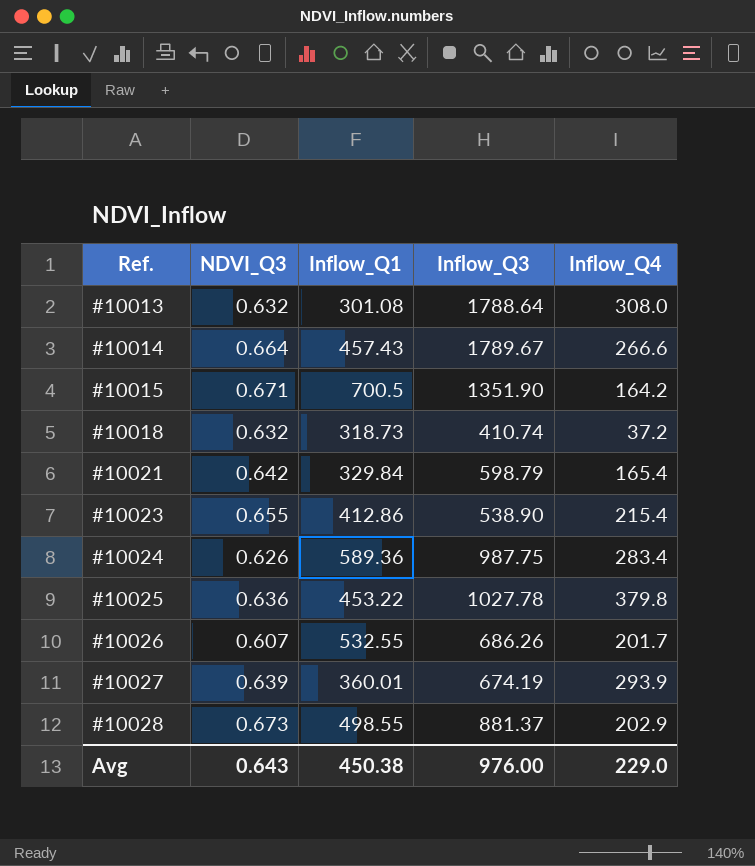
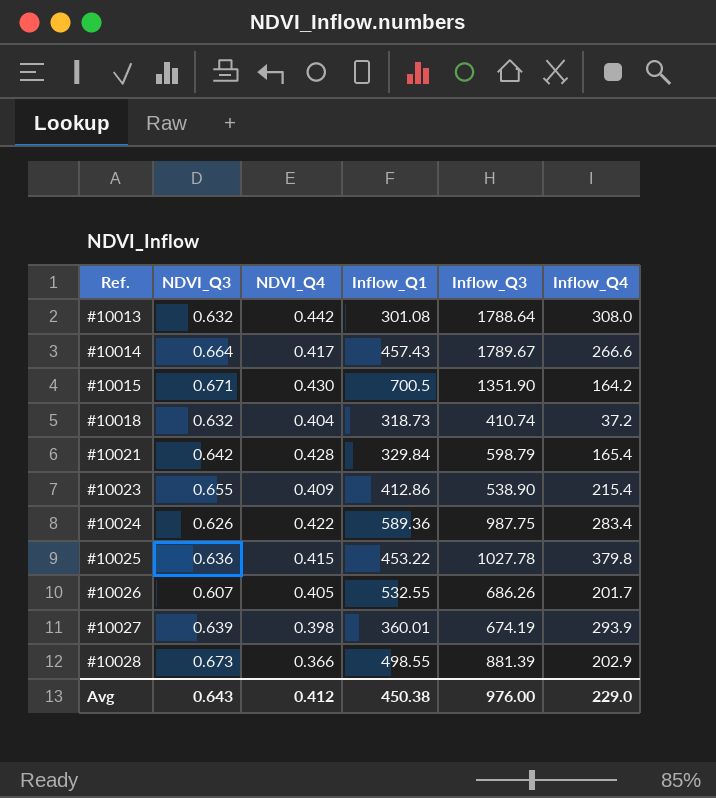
column NDVI_Q4 | position: none -> 3
#10028 | Inflow_Q3: 881.37 -> 881.39

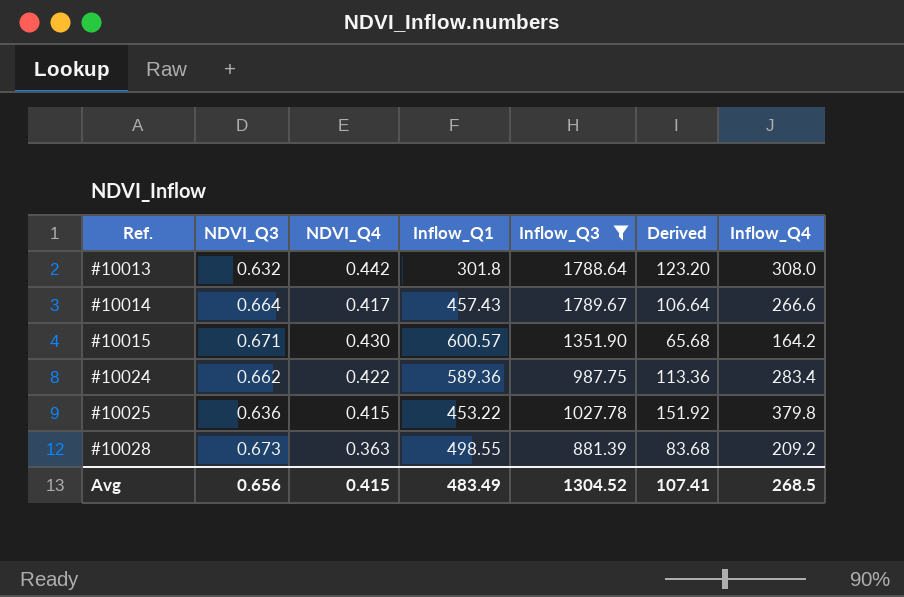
filter: none -> Inflow_Q3 >= 881.39
column Derived | formula: none -> [Inflow_Q4] * 0.4
#10013 | Inflow_Q1: 301.08 -> 301.8
#10015 | Inflow_Q1: 700.5 -> 600.57
#10024 | NDVI_Q3: 0.626 -> 0.662
#10028 | NDVI_Q4: 0.366 -> 0.363
#10028 | Inflow_Q4: 202.9 -> 209.2
Avg | NDVI_Q3: 0.643 -> 0.656
Avg | NDVI_Q4: 0.412 -> 0.415
Avg | Inflow_Q1: 450.38 -> 483.49
Avg | Inflow_Q3: 976.00 -> 1304.52
Avg | Inflow_Q4: 229.0 -> 268.5

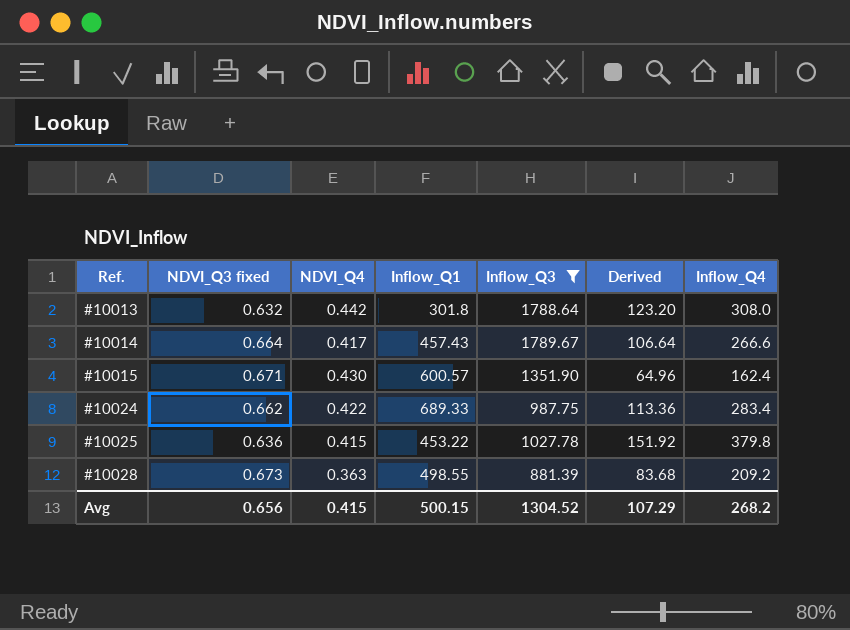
column name: NDVI_Q3 -> NDVI_Q3 fixed
#10015 | Derived: 65.68 -> 64.96
#10015 | Inflow_Q4: 164.2 -> 162.4
#10024 | Inflow_Q1: 589.36 -> 689.33
Avg | Inflow_Q1: 483.49 -> 500.15
Avg | Derived: 107.41 -> 107.29
Avg | Inflow_Q4: 268.5 -> 268.2

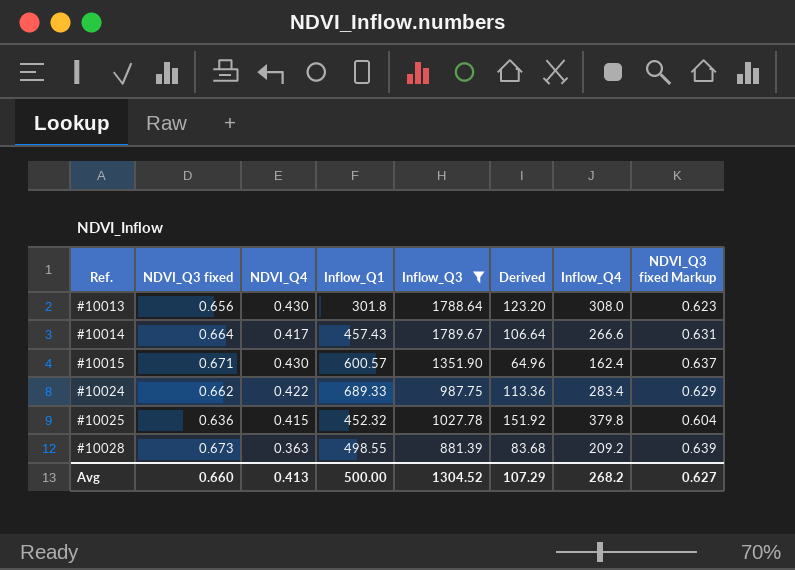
column NDVI_Q3 fixed Markup | formula: none -> [NDVI_Q3 fixed] * 0.95
#10013 | NDVI_Q3 fixed: 0.632 -> 0.656
#10013 | NDVI_Q4: 0.442 -> 0.430
#10025 | Inflow_Q1: 453.22 -> 452.32
Avg | NDVI_Q3 fixed: 0.656 -> 0.660
Avg | NDVI_Q4: 0.415 -> 0.413
Avg | Inflow_Q1: 500.15 -> 500.00

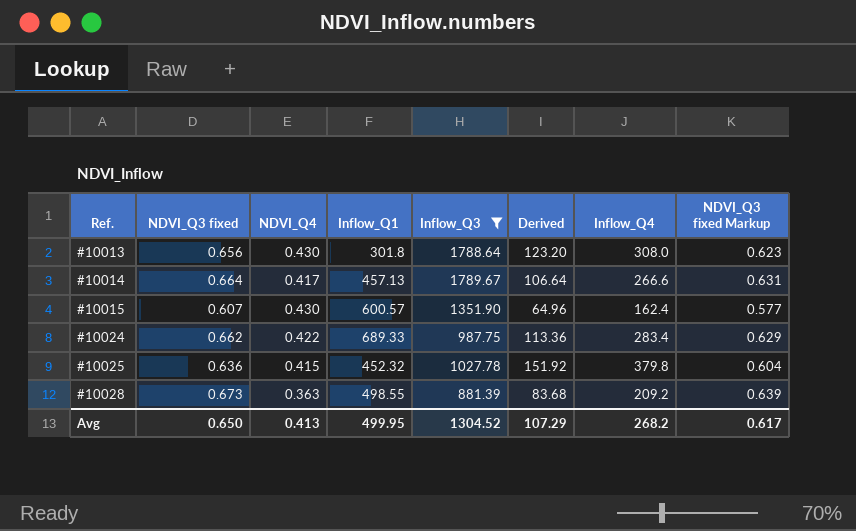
#10014 | Inflow_Q1: 457.43 -> 457.13
#10015 | NDVI_Q3 fixed: 0.671 -> 0.607
#10015 | NDVI_Q3 fixed Markup: 0.637 -> 0.577
Avg | NDVI_Q3 fixed: 0.660 -> 0.650
Avg | Inflow_Q1: 500.00 -> 499.95
Avg | NDVI_Q3 fixed Markup: 0.627 -> 0.617

